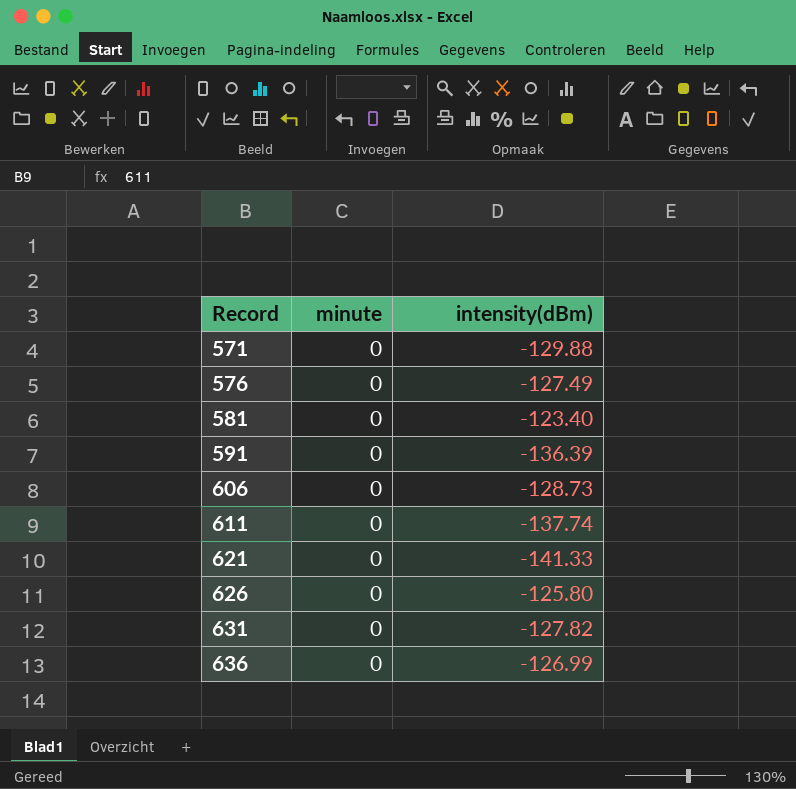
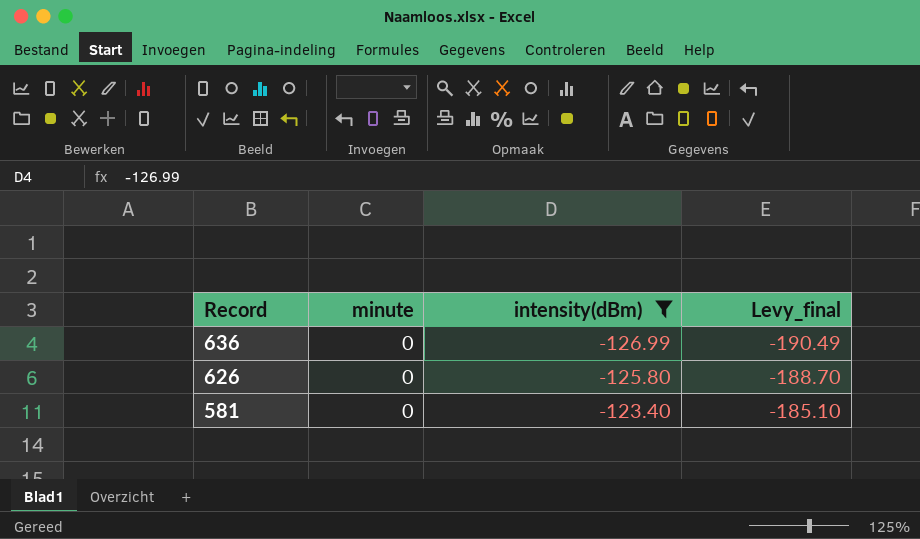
filter: none -> intensity(dBm) >= -126.99
row order: Record ascending -> Record descending
column Levy_final | formula: none -> [intensity(dBm)] * 1.5

